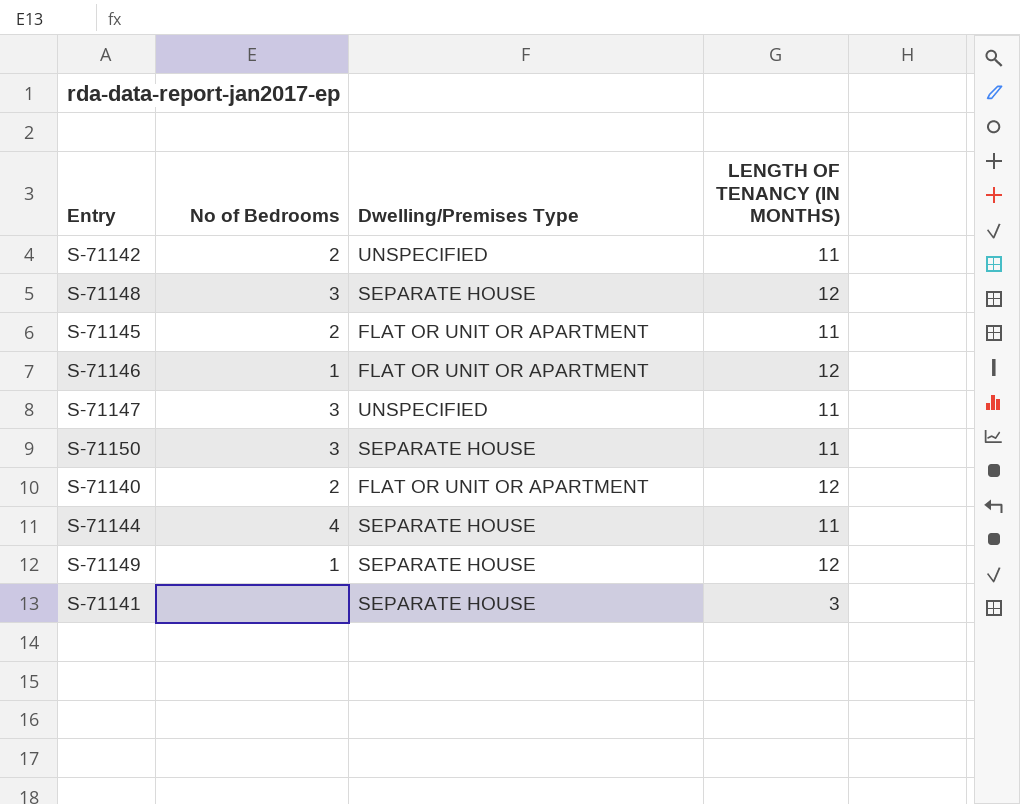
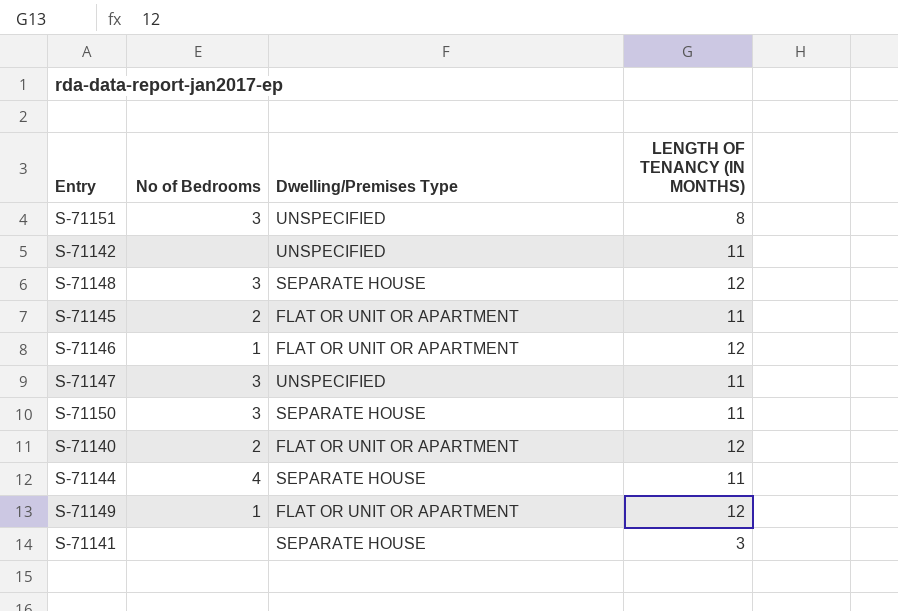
row S-71151: none -> 3 | UNSPECIFIED | 8
S-71142 | No of Bedrooms: 2 -> none
S-71149 | Dwelling/Premises Type: SEPARATE HOUSE -> FLAT OR UNIT OR APARTMENT

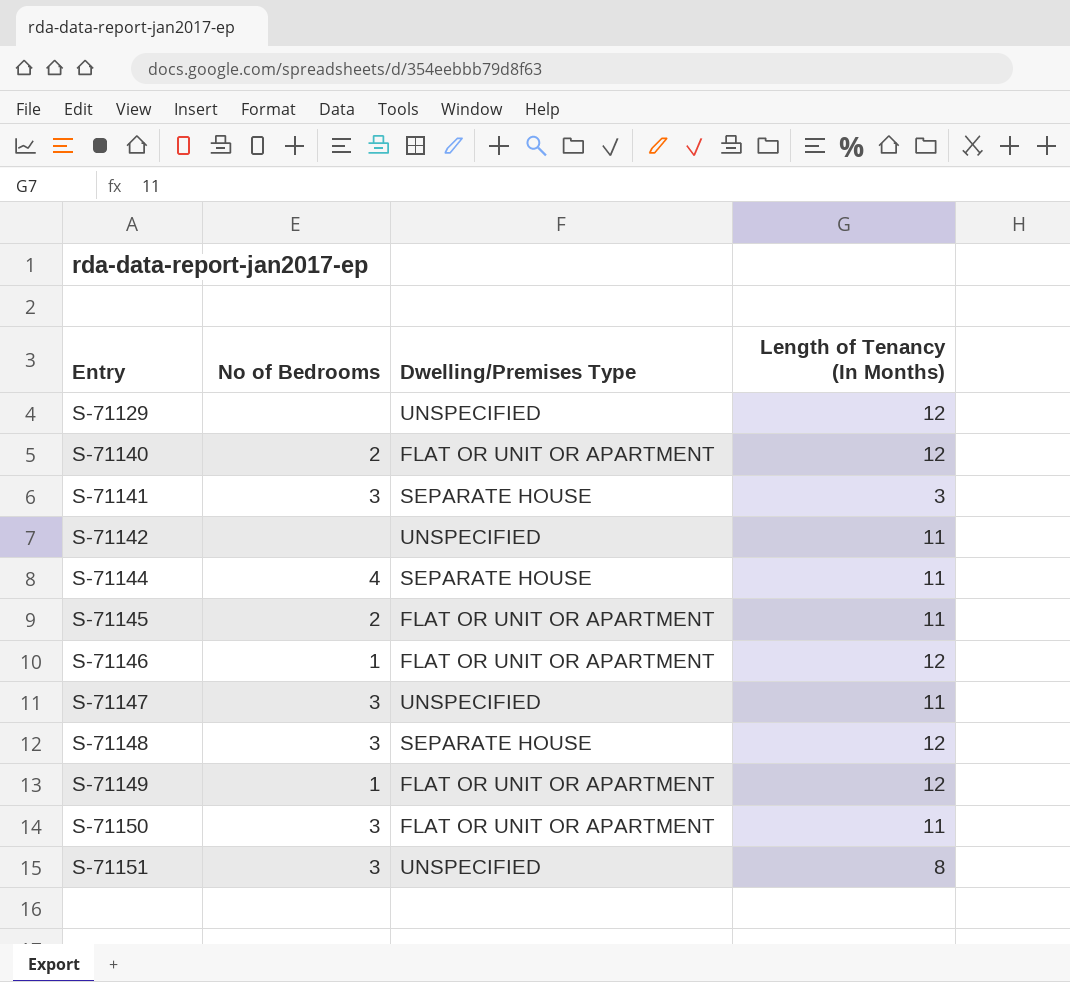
row order: none -> Entry ascending
column name: LENGTH OF TENANCY (IN MONTHS) -> Length of Tenancy (In Months)
row S-71129: none -> none | UNSPECIFIED | 12
S-71141 | No of Bedrooms: none -> 3
S-71150 | Dwelling/Premises Type: SEPARATE HOUSE -> FLAT OR UNIT OR APARTMENT

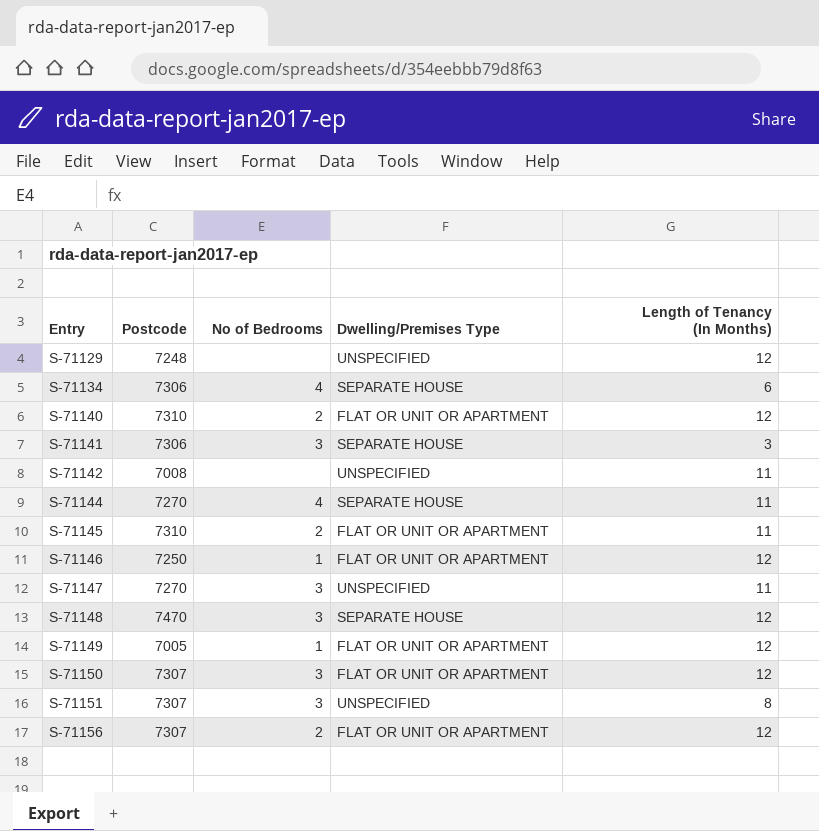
column Postcode | position: none -> 2
row S-71134: none -> 7306 | 4 | SEPARATE HOUSE | 6
S-71150 | Length of Tenancy (In Months): 11 -> 12
row S-71156: none -> 7307 | 2 | FLAT OR UNIT OR APARTMENT | 12

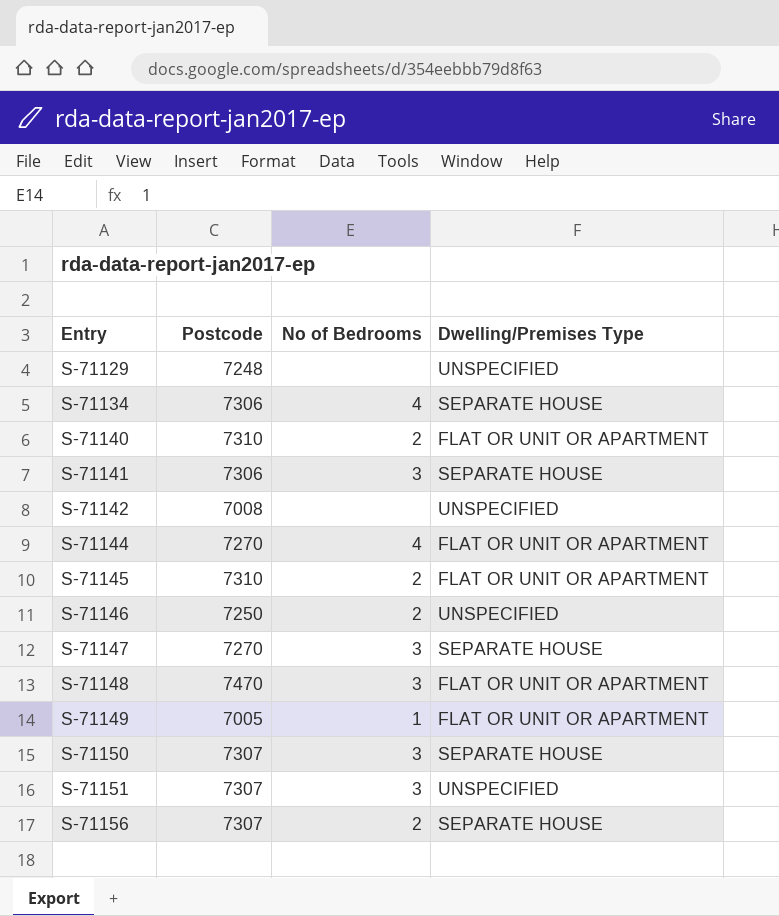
column Length of Tenancy (In Months) | position: 5 -> none
S-71144 | Dwelling/Premises Type: SEPARATE HOUSE -> FLAT OR UNIT OR APARTMENT
S-71146 | No of Bedrooms: 1 -> 2
S-71146 | Dwelling/Premises Type: FLAT OR UNIT OR APARTMENT -> UNSPECIFIED
S-71147 | Dwelling/Premises Type: UNSPECIFIED -> SEPARATE HOUSE
S-71148 | Dwelling/Premises Type: SEPARATE HOUSE -> FLAT OR UNIT OR APARTMENT
S-71150 | Dwelling/Premises Type: FLAT OR UNIT OR APARTMENT -> SEPARATE HOUSE
S-71156 | Dwelling/Premises Type: FLAT OR UNIT OR APARTMENT -> SEPARATE HOUSE

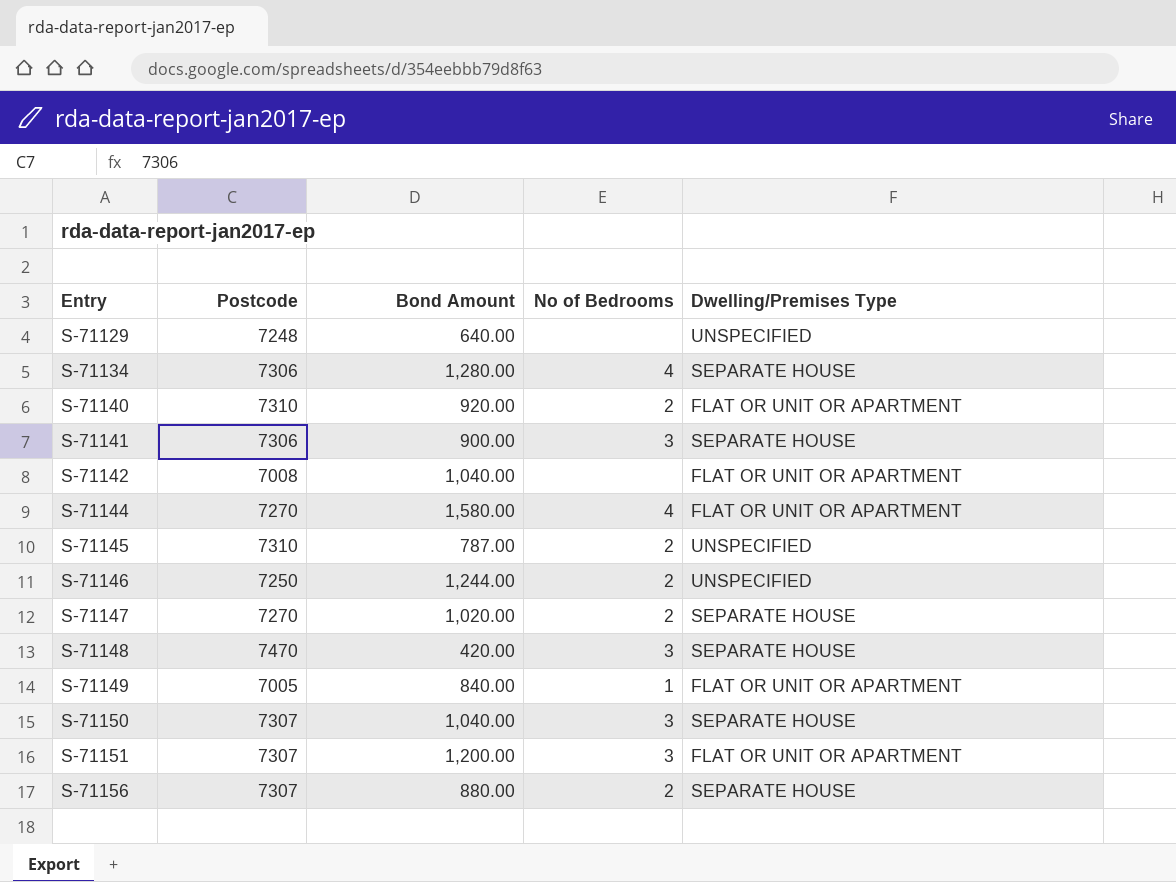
column Bond Amount | position: none -> 3
S-71142 | Dwelling/Premises Type: UNSPECIFIED -> FLAT OR UNIT OR APARTMENT
S-71145 | Dwelling/Premises Type: FLAT OR UNIT OR APARTMENT -> UNSPECIFIED
S-71147 | No of Bedrooms: 3 -> 2
S-71148 | Dwelling/Premises Type: FLAT OR UNIT OR APARTMENT -> SEPARATE HOUSE
S-71151 | Dwelling/Premises Type: UNSPECIFIED -> FLAT OR UNIT OR APARTMENT

